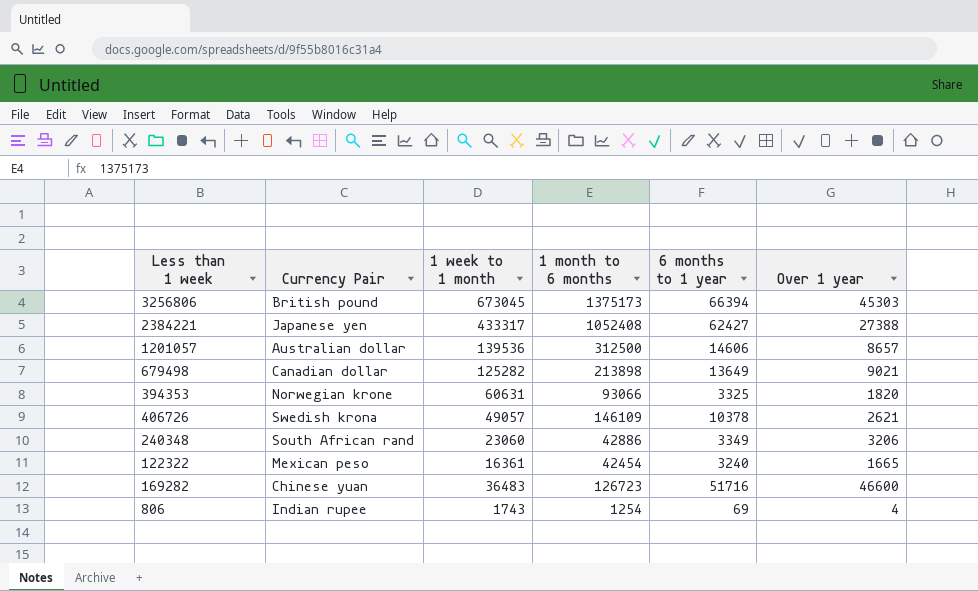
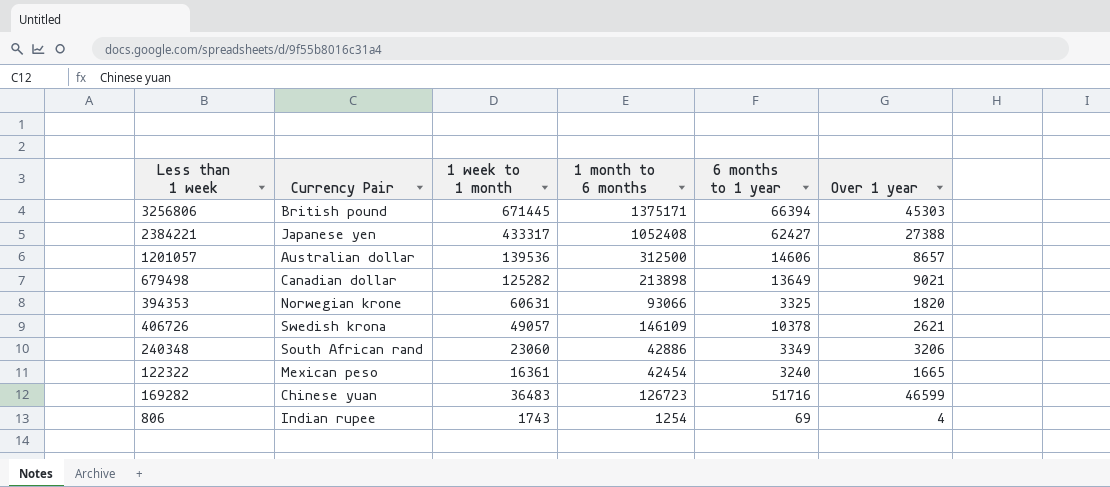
3256806 | 1 week to 1 month: 673045 -> 671445
3256806 | 1 month to 6 months: 1375173 -> 1375171
169282 | Over 1 year: 46600 -> 46599

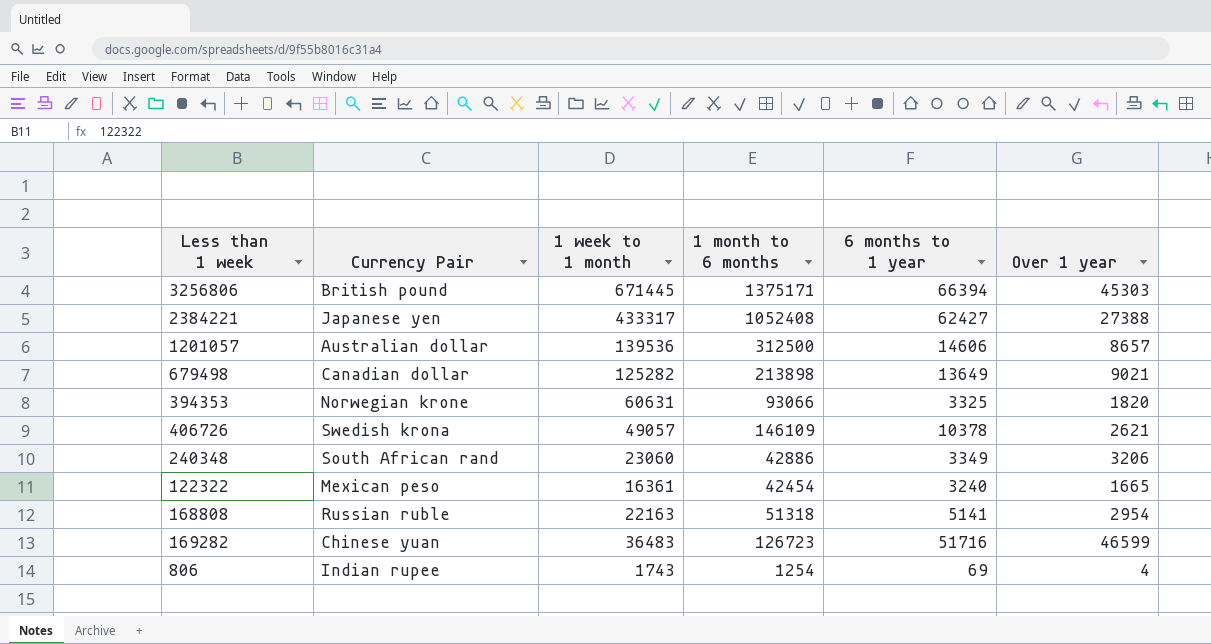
row 168808: none -> Russian ruble | 22163 | 51318 | 5141 | 2954

